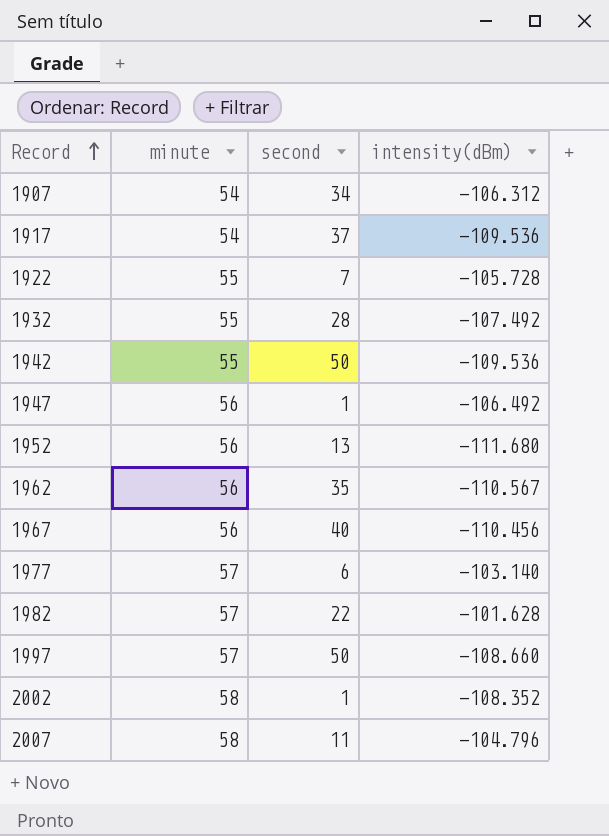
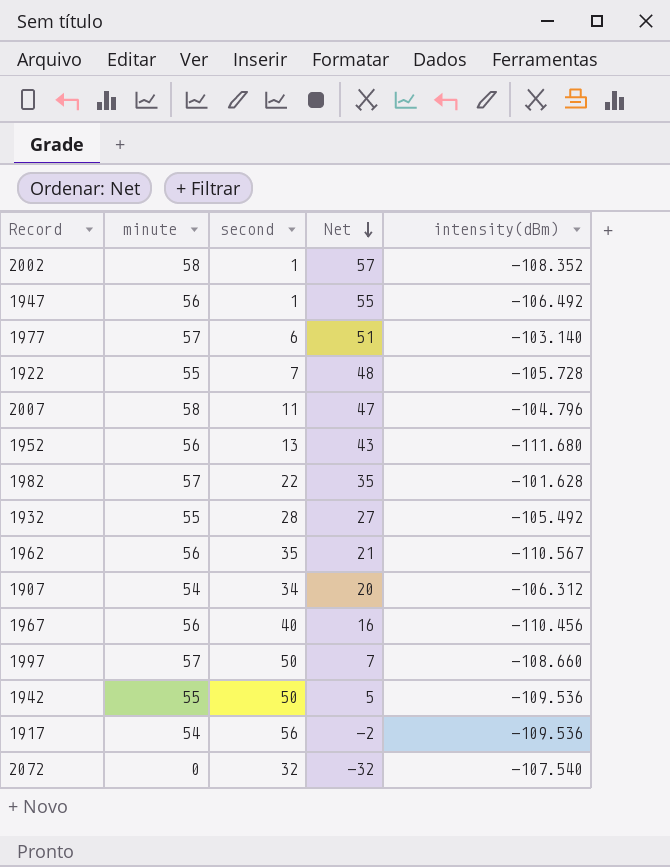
row order: Record ascending -> Net descending
column Net | formula: none -> [minute] - [second]
1932 | intensity(dBm): -107.492 -> -105.492
1917 | second: 37 -> 56
row 2072: none -> 0 | 32 | -32 | -107.540

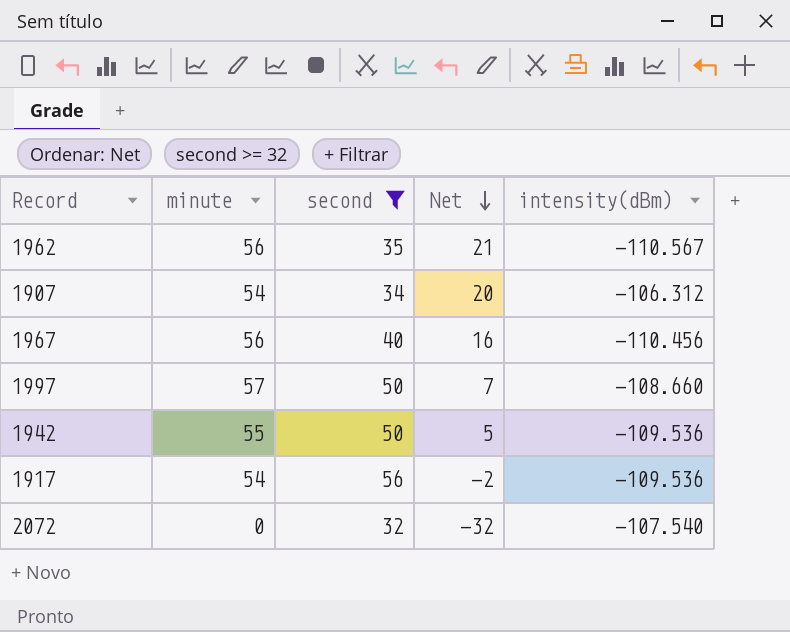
filter: none -> second >= 32

